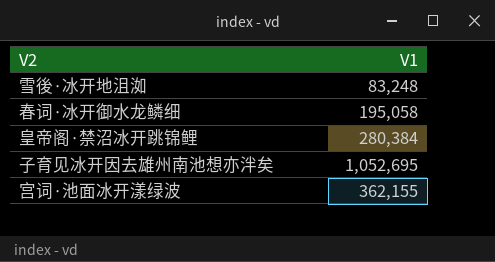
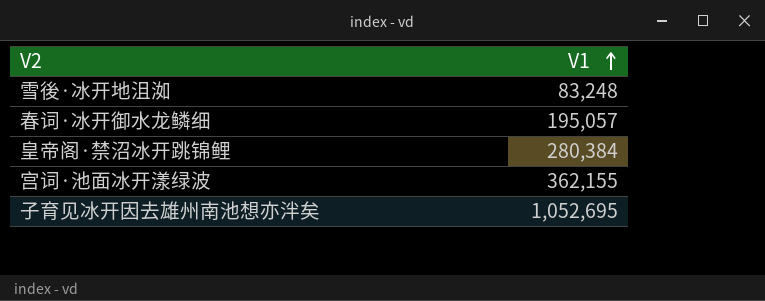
row order: none -> V1 ascending
春词·冰开御水龙鳞细 | V1: 195,058 -> 195,057

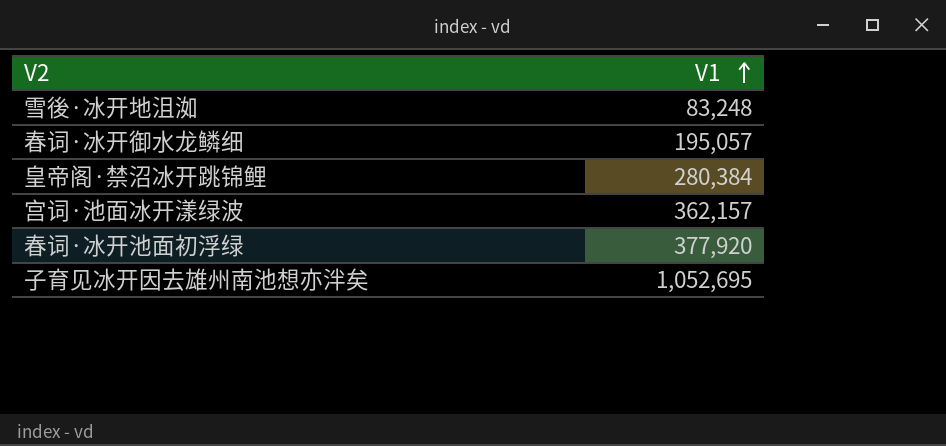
宫词·池面冰开漾绿波 | V1: 362,155 -> 362,157
row 春词·冰开池面初浮绿: none -> 377,920

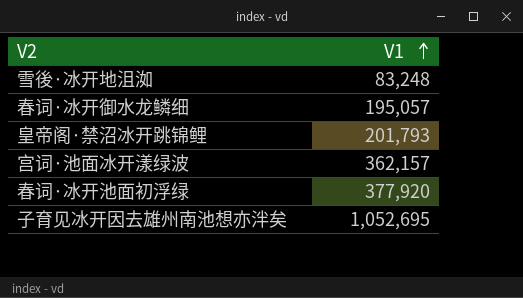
皇帝阁·禁沼冰开跳锦鲤 | V1: 280,384 -> 201,793

